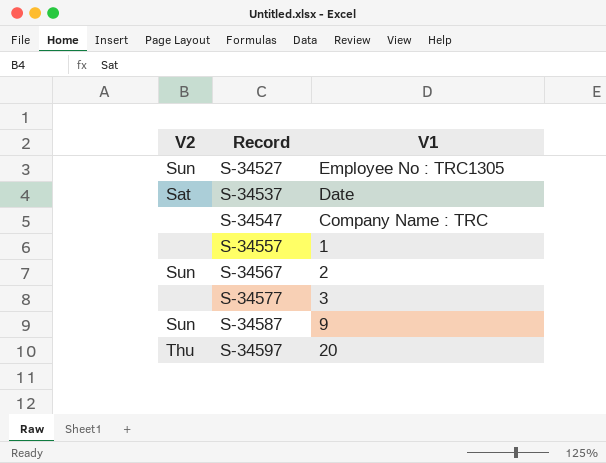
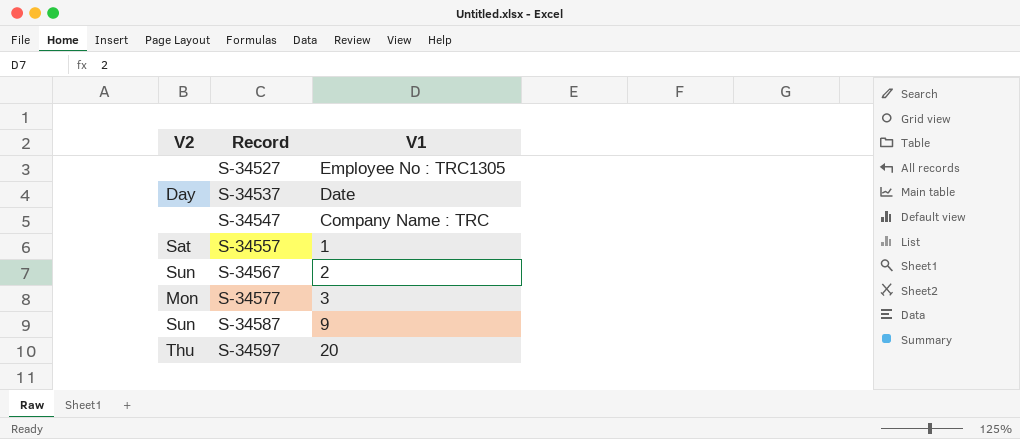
S-34527 | V2: Sun -> none
S-34537 | V2: Sat -> Day
S-34557 | V2: none -> Sat
S-34577 | V2: none -> Mon

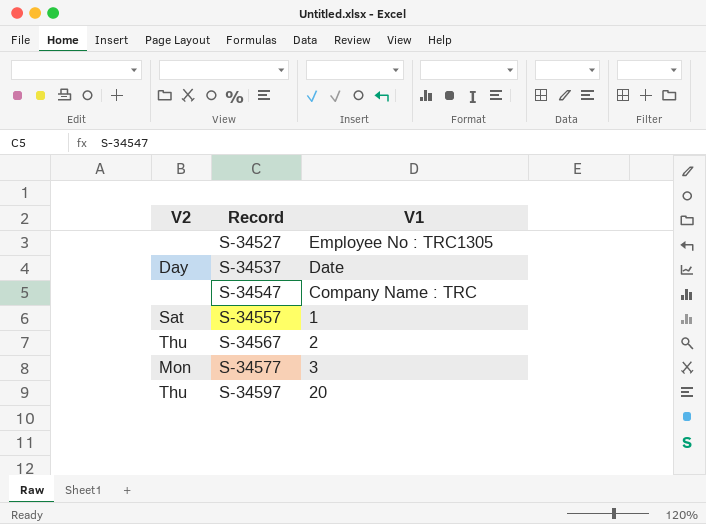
row S-34587: Sun | 9 -> none
S-34567 | V2: Sun -> Thu

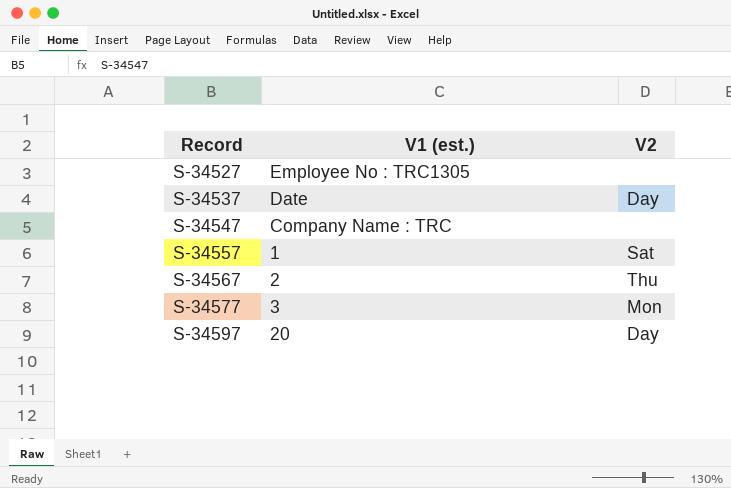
column name: V1 -> V1 (est.)
column V2 | position: 1 -> 3
S-34597 | V2: Thu -> Day

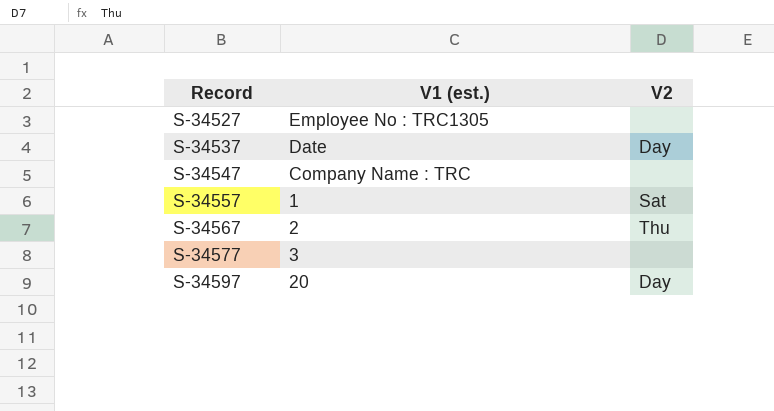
S-34577 | V2: Mon -> none

